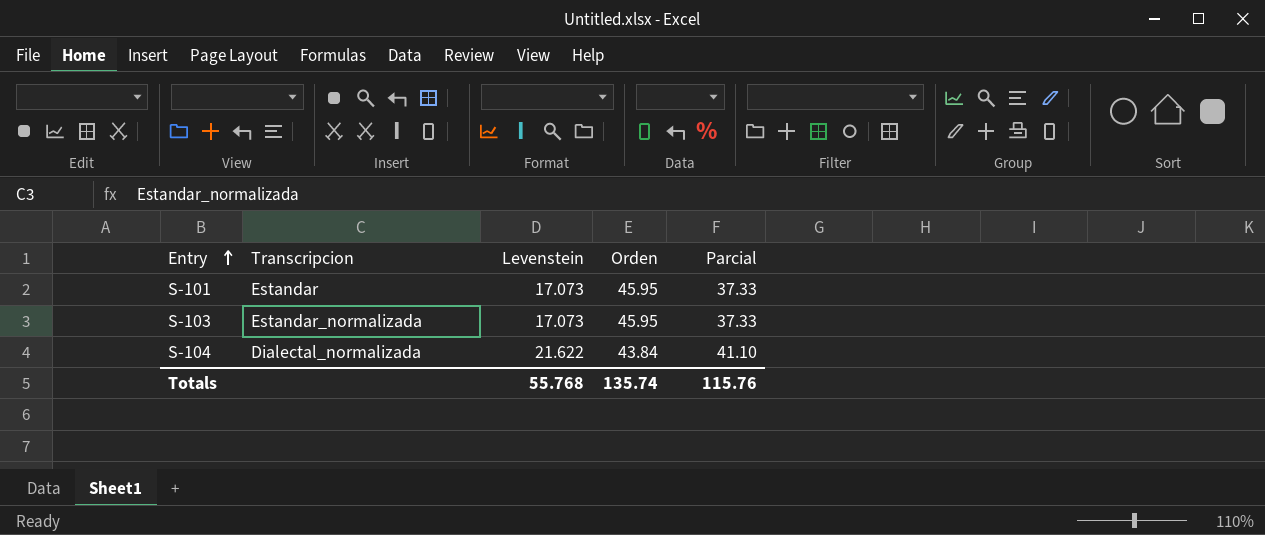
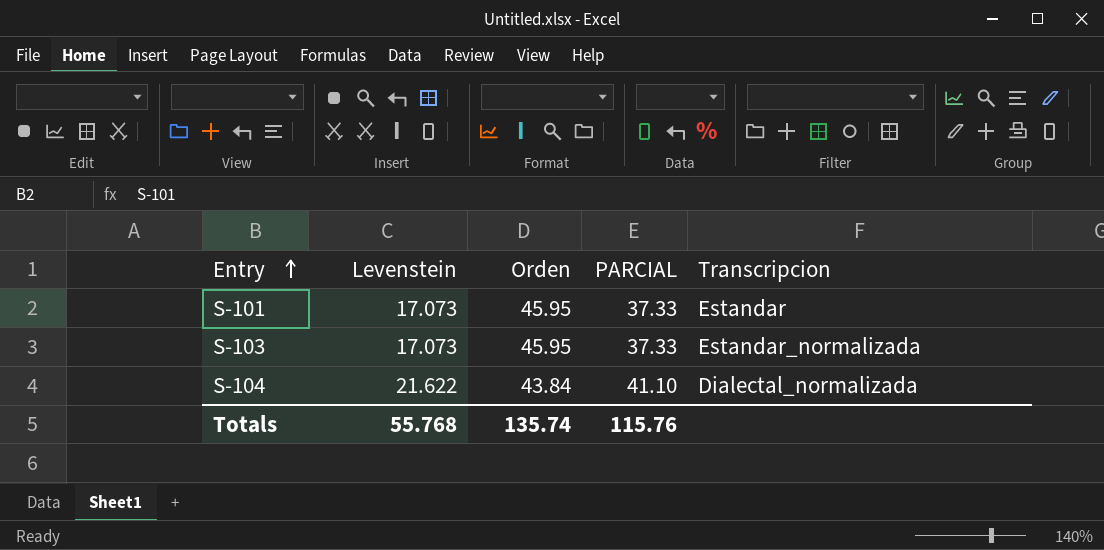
column name: Parcial -> PARCIAL
column Transcripcion | position: 2 -> 5

